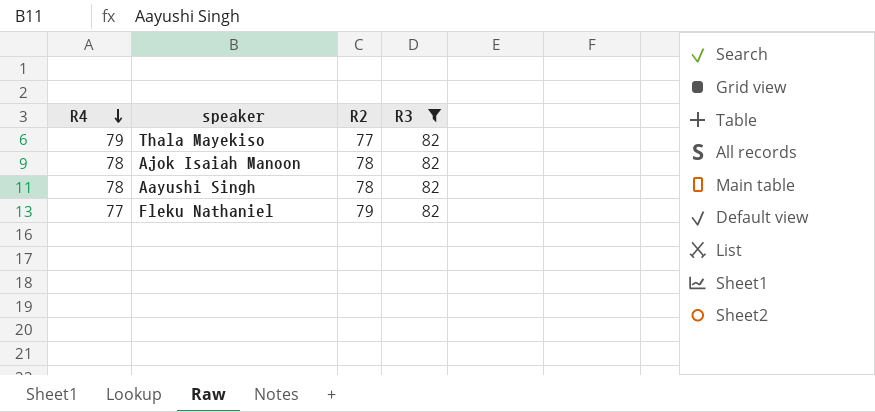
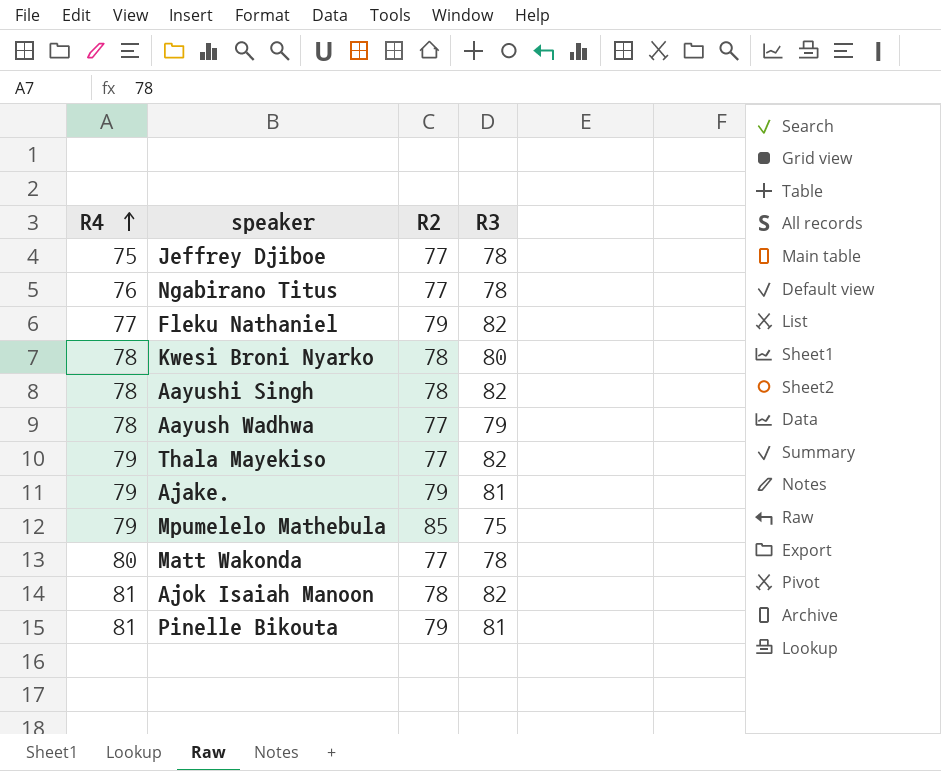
filter: R3 = 82 -> none
row order: R4 descending -> R4 ascending
Ajok Isaiah Manoon | R4: 78 -> 81

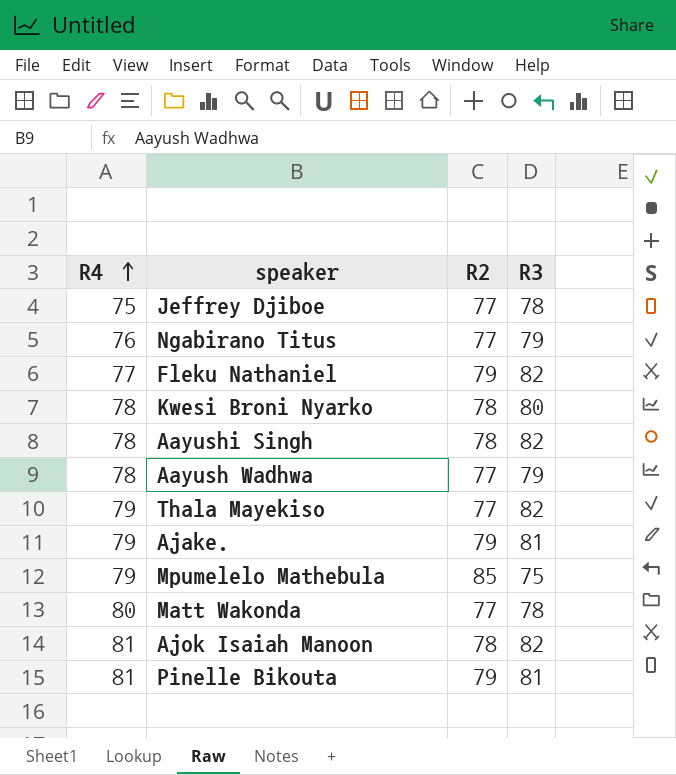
Ngabirano Titus | R3: 78 -> 79

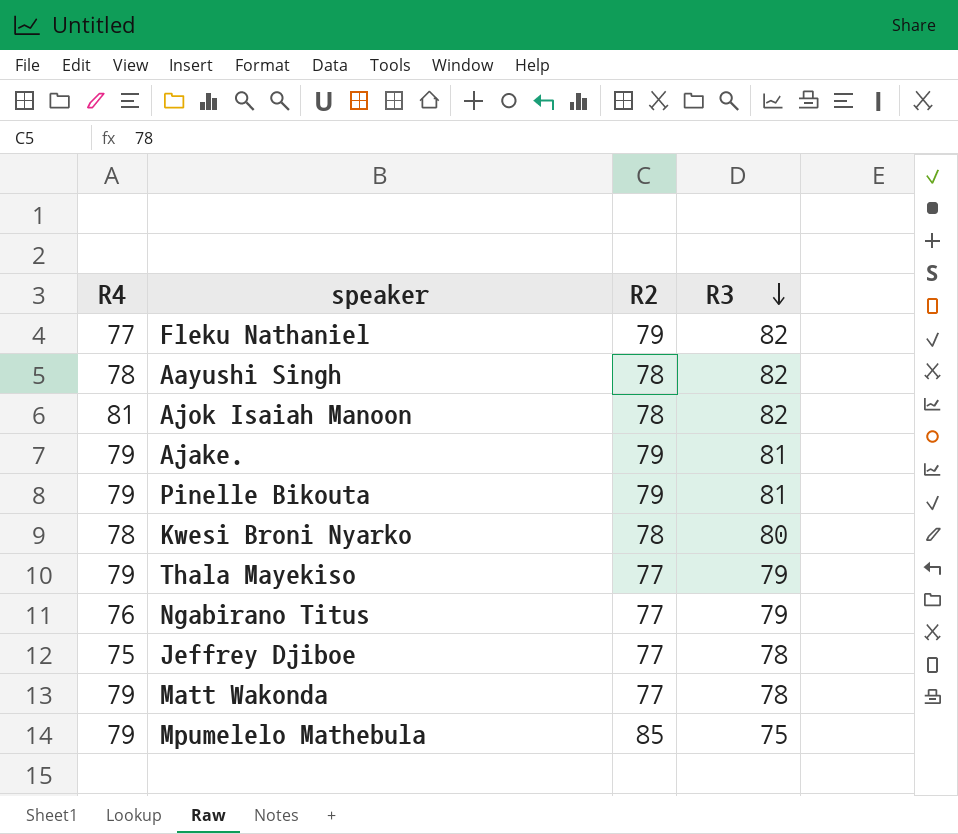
row order: R4 ascending -> R3 descending
row Aayush Wadhwa: 78 | 77 | 79 -> none
Pinelle Bikouta | R4: 81 -> 79
Thala Mayekiso | R3: 82 -> 79
Matt Wakonda | R4: 80 -> 79

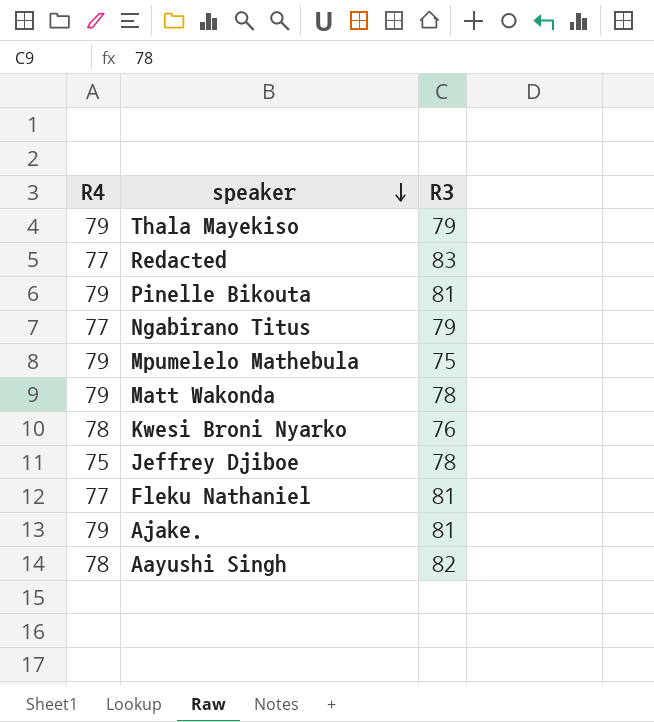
row order: R3 descending -> speaker descending
column R2 | position: 3 -> none
row Ajok Isaiah Manoon: 81 | 78 | 82 -> none
row Redacted: none -> 77 | 83
Ngabirano Titus | R4: 76 -> 77
Kwesi Broni Nyarko | R3: 80 -> 76
Fleku Nathaniel | R3: 82 -> 81

